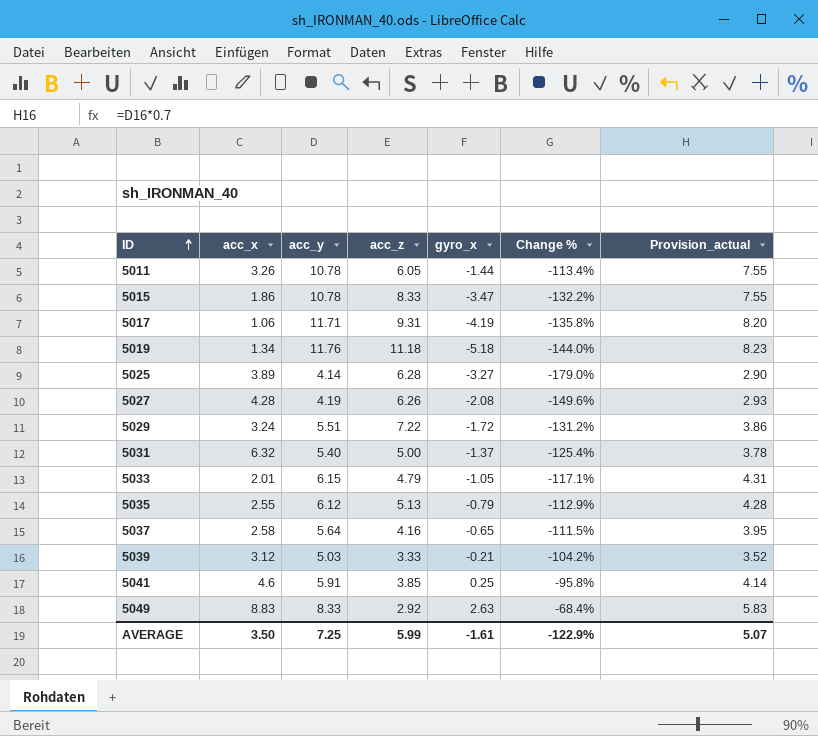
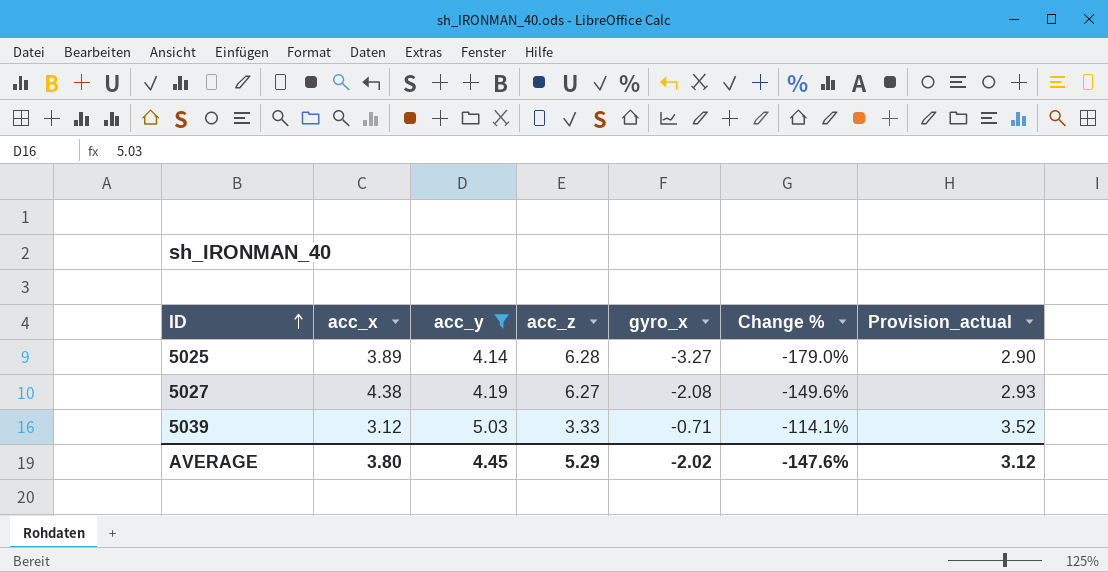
filter: none -> acc_y <= 5.03
5027 | acc_x: 4.28 -> 4.38
5027 | acc_z: 6.26 -> 6.27
5039 | gyro_x: -0.21 -> -0.71
5039 | Change %: -104.2% -> -114.1%
AVERAGE | acc_x: 3.50 -> 3.80
AVERAGE | acc_y: 7.25 -> 4.45
AVERAGE | acc_z: 5.99 -> 5.29
AVERAGE | gyro_x: -1.61 -> -2.02
AVERAGE | Change %: -122.9% -> -147.6%
AVERAGE | Provision_actual: 5.07 -> 3.12

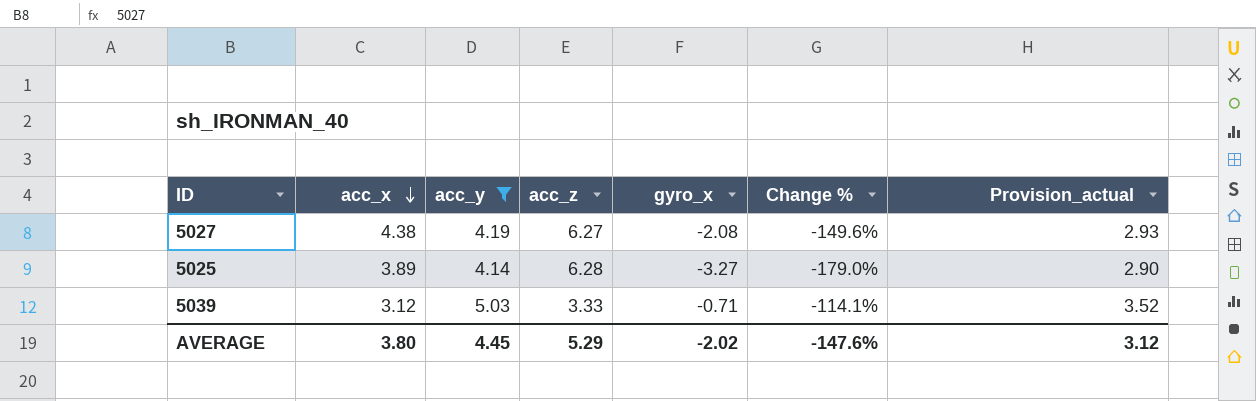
row order: ID ascending -> acc_x descending

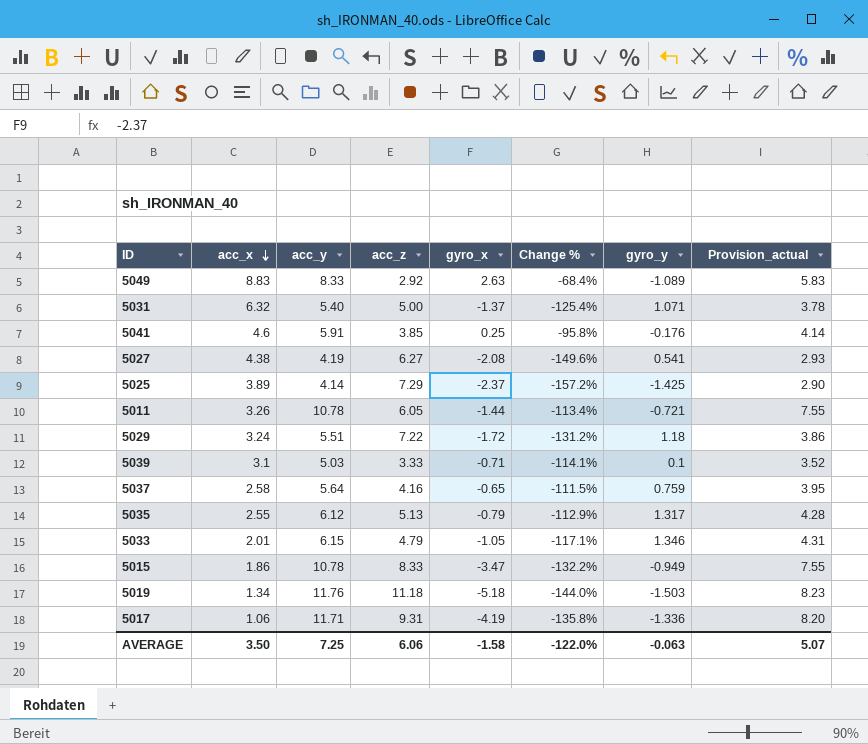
filter: acc_y <= 5.03 -> none
column gyro_y | position: none -> 7
5025 | acc_z: 6.28 -> 7.29
5025 | gyro_x: -3.27 -> -2.37
5025 | Change %: -179.0% -> -157.2%
5039 | acc_x: 3.12 -> 3.1
AVERAGE | acc_x: 3.80 -> 3.50
AVERAGE | acc_y: 4.45 -> 7.25
AVERAGE | acc_z: 5.29 -> 6.06
AVERAGE | gyro_x: -2.02 -> -1.58
AVERAGE | Change %: -147.6% -> -122.0%
AVERAGE | Provision_actual: 3.12 -> 5.07

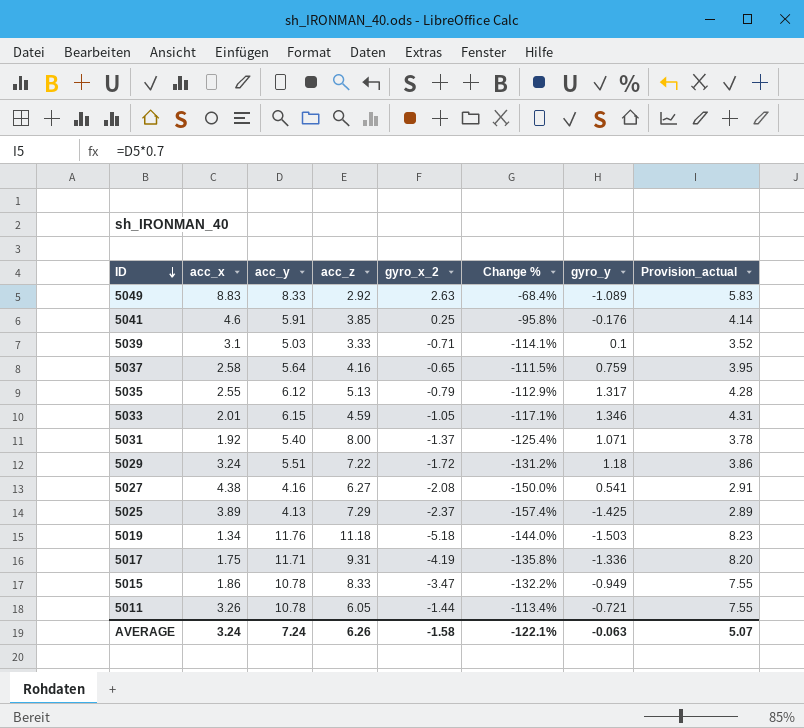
row order: acc_x descending -> ID descending
column name: gyro_x -> gyro_x_2
5033 | acc_z: 4.79 -> 4.59
5031 | acc_x: 6.32 -> 1.92
5031 | acc_z: 5.00 -> 8.00
5027 | acc_y: 4.19 -> 4.16
5027 | Change %: -149.6% -> -150.0%
5027 | Provision_actual: 2.93 -> 2.91
5025 | acc_y: 4.14 -> 4.13
5025 | Change %: -157.2% -> -157.4%
5025 | Provision_actual: 2.90 -> 2.89
5017 | acc_x: 1.06 -> 1.75
AVERAGE | acc_x: 3.50 -> 3.24
AVERAGE | acc_y: 7.25 -> 7.24
AVERAGE | acc_z: 6.06 -> 6.26
AVERAGE | Change %: -122.0% -> -122.1%

